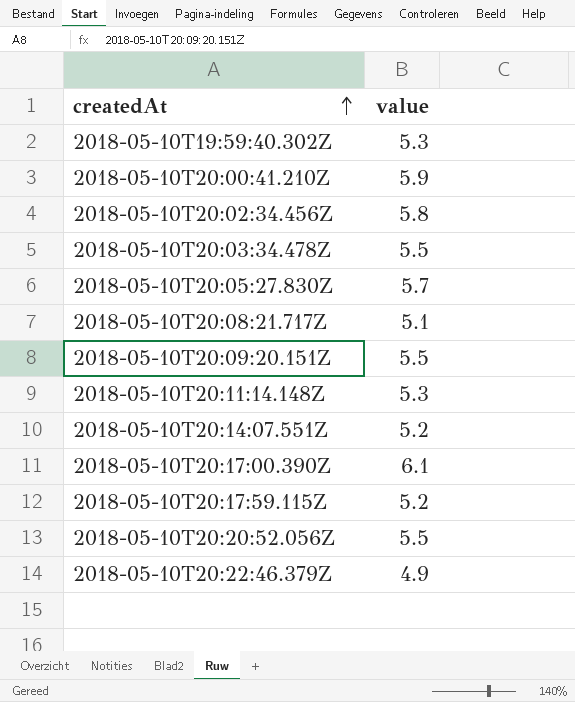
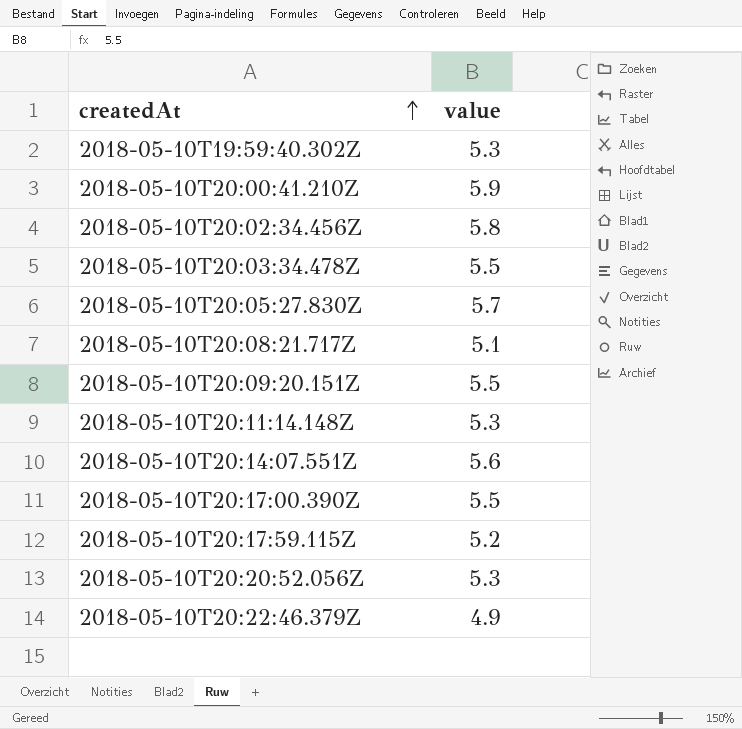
2018-05-10T20:14:07.551Z | value: 5.2 -> 5.6
2018-05-10T20:17:00.390Z | value: 6.1 -> 5.5
2018-05-10T20:20:52.056Z | value: 5.5 -> 5.3

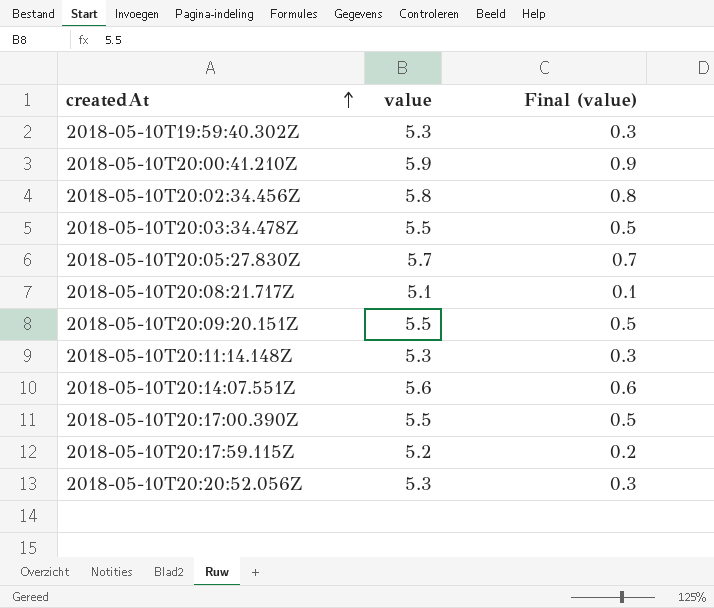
column Final (value) | formula: none -> [value] - 5
row 2018-05-10T20:22:46.379Z: 4.9 -> none

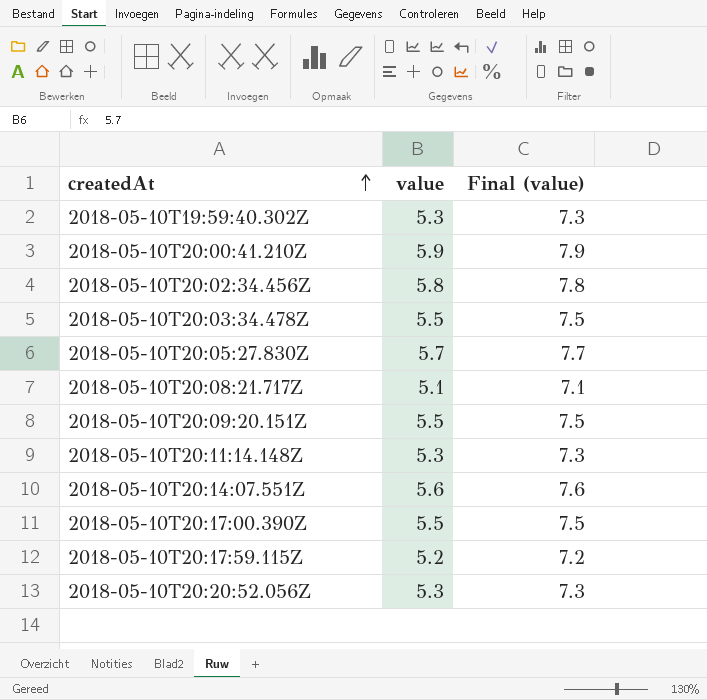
column Final (value) | formula: [value] - 5 -> [value] + 2

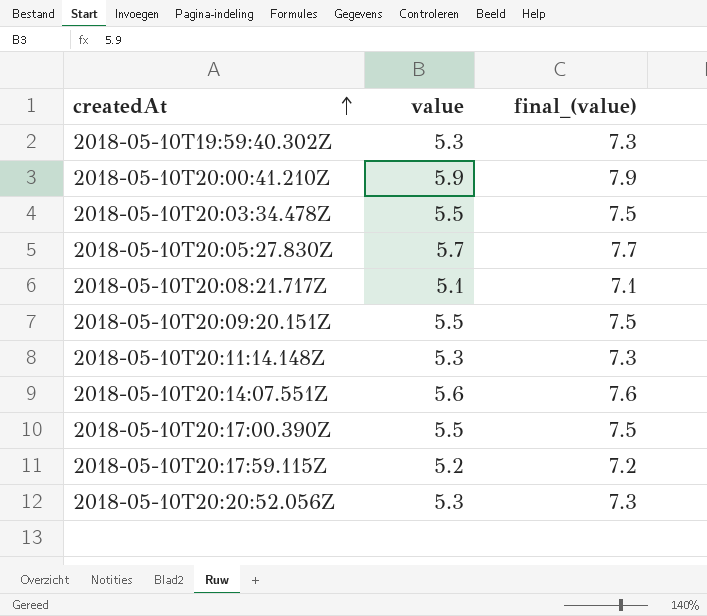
column name: Final (value) -> final_(value)
row 2018-05-10T20:02:34.456Z: 5.8 | 7.8 -> none

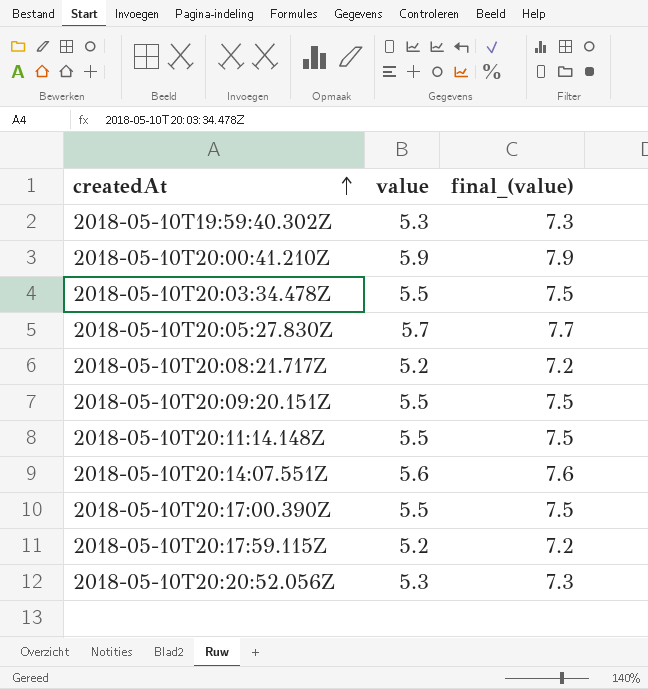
2018-05-10T20:08:21.717Z | value: 5.1 -> 5.2
2018-05-10T20:08:21.717Z | final_(value): 7.1 -> 7.2
2018-05-10T20:11:14.148Z | value: 5.3 -> 5.5
2018-05-10T20:11:14.148Z | final_(value): 7.3 -> 7.5

